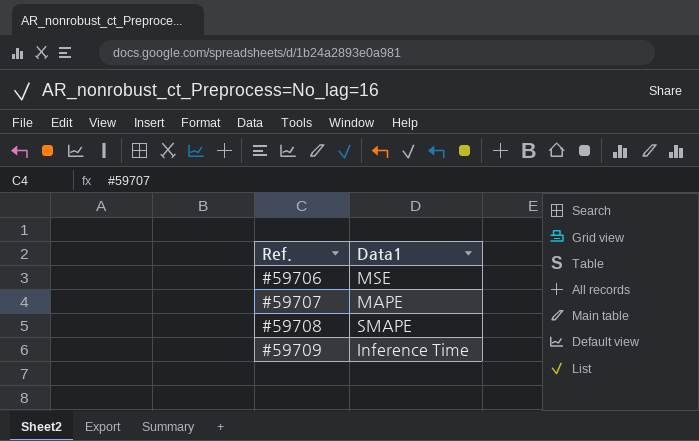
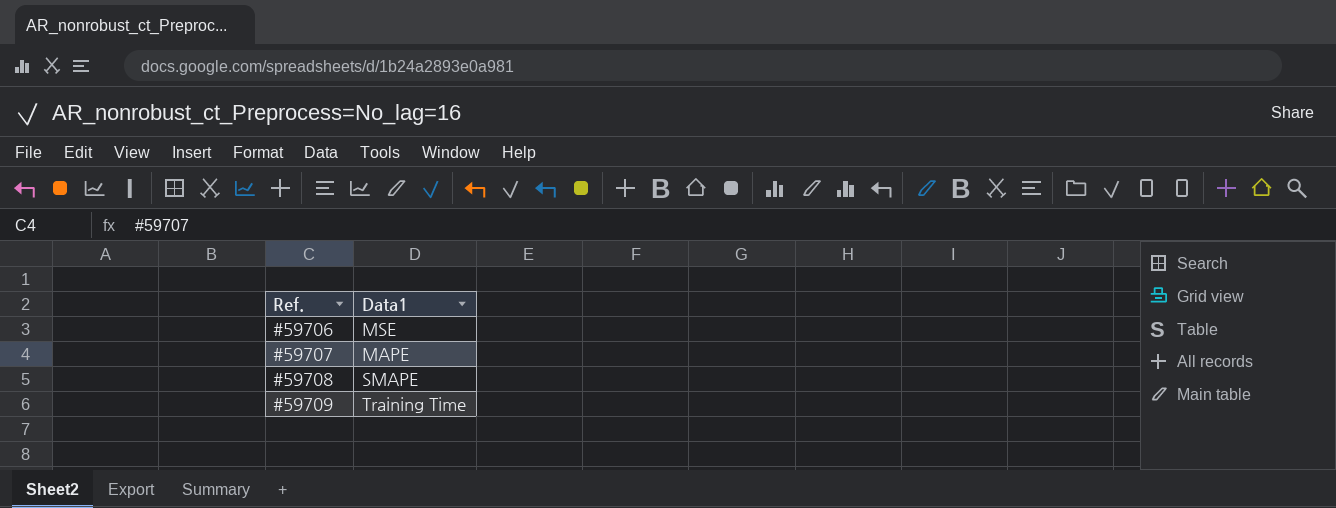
#59709 | Data1: Inference Time -> Training Time

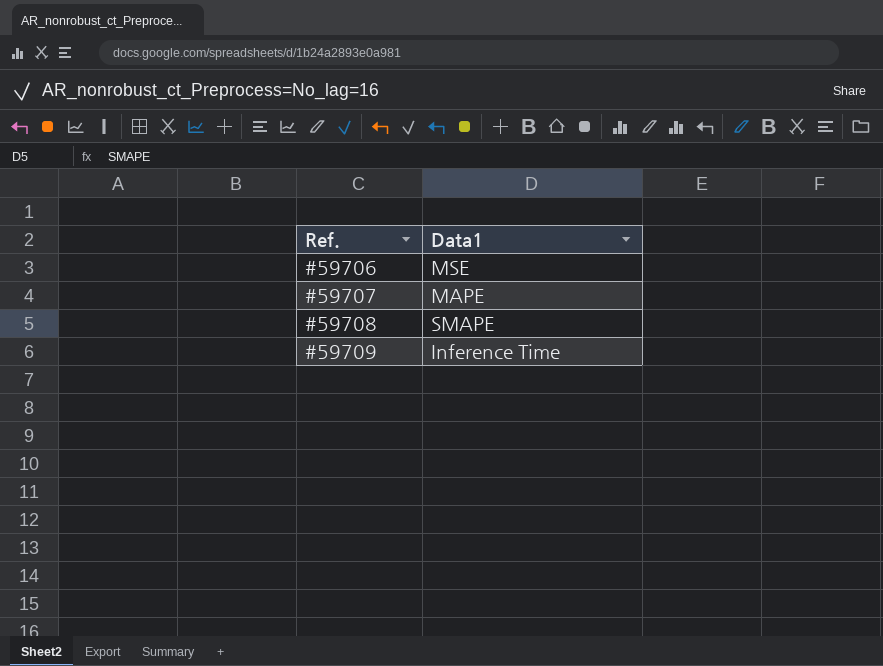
#59709 | Data1: Training Time -> Inference Time

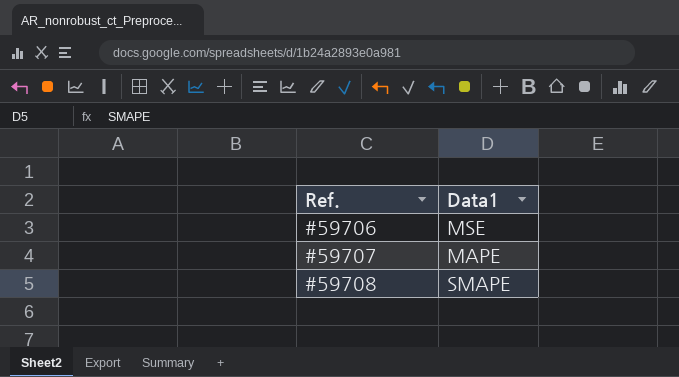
row #59709: Inference Time -> none

